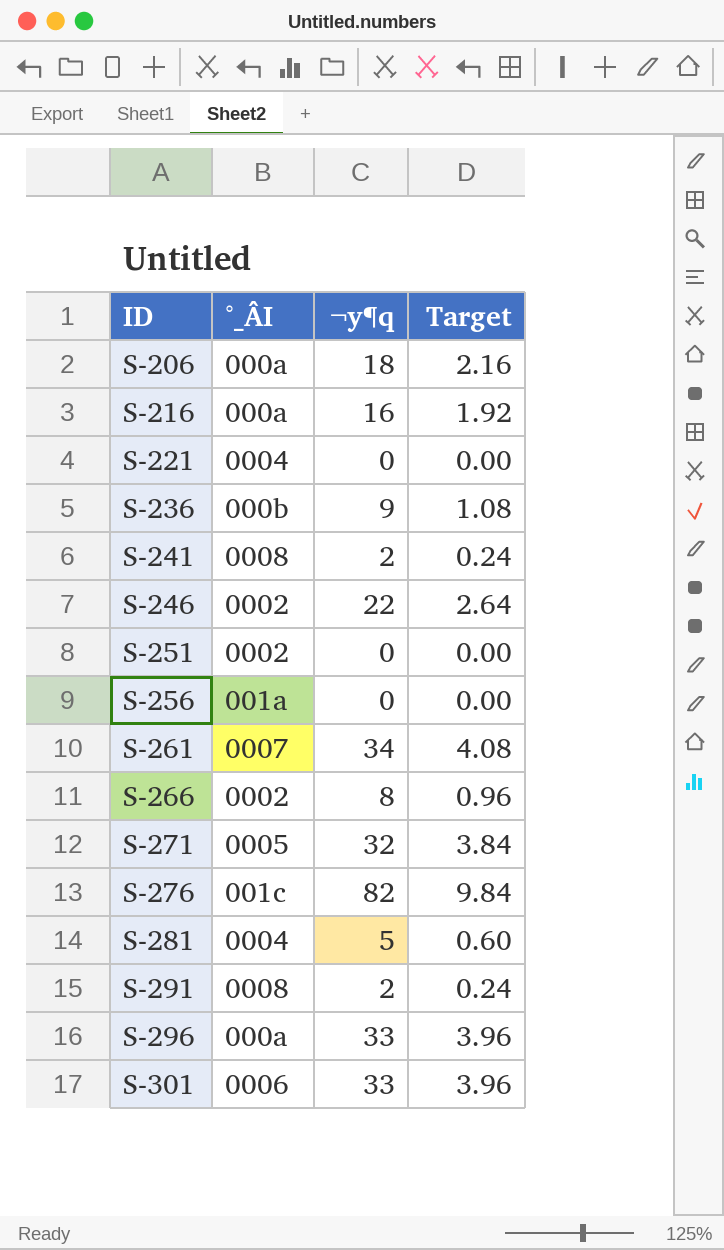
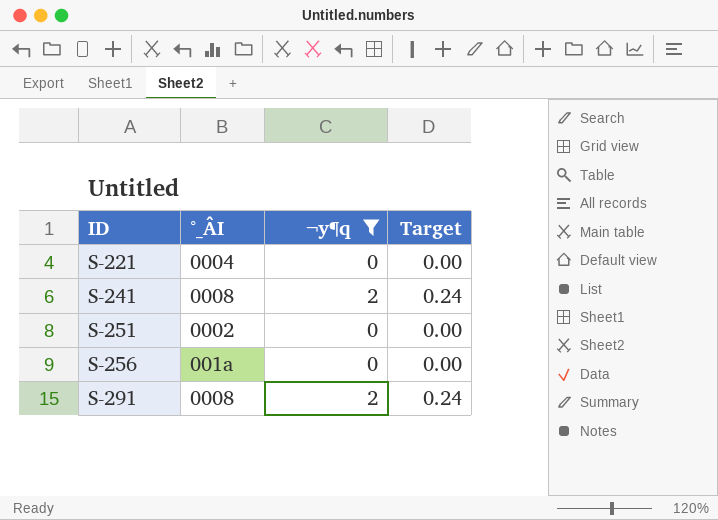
filter: none -> ¬y¶q <= 2

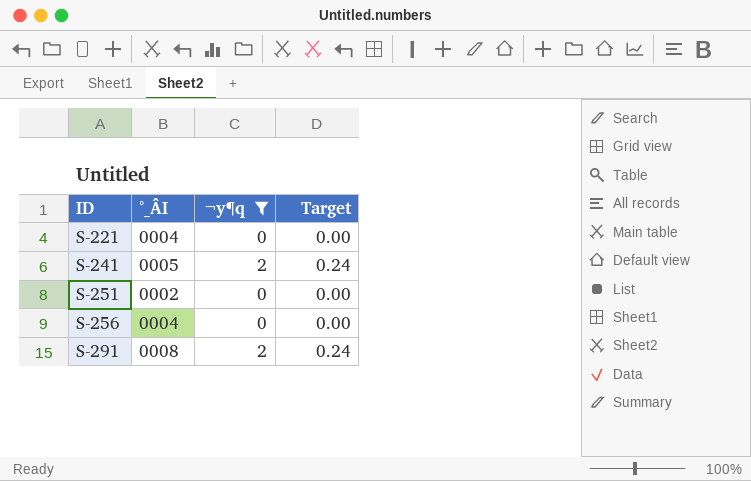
S-241 | °_ÂI: 0008 -> 0005
S-256 | °_ÂI: 001a -> 0004

